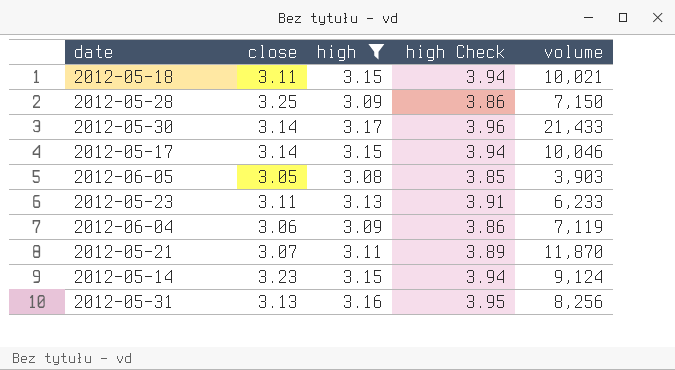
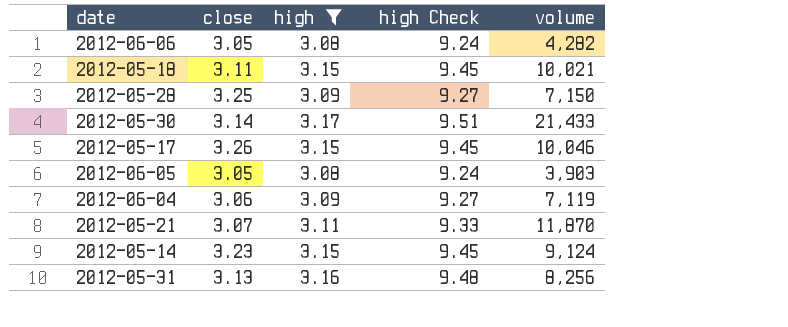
column high Check | formula: [high] * 1.25 -> [high] * 3
row 2012-05-23: 3.11 | 3.13 | 3.91 | 6,233 -> none
row 2012-06-06: none -> 3.05 | 3.08 | 9.24 | 4,282
2012-05-17 | close: 3.14 -> 3.26

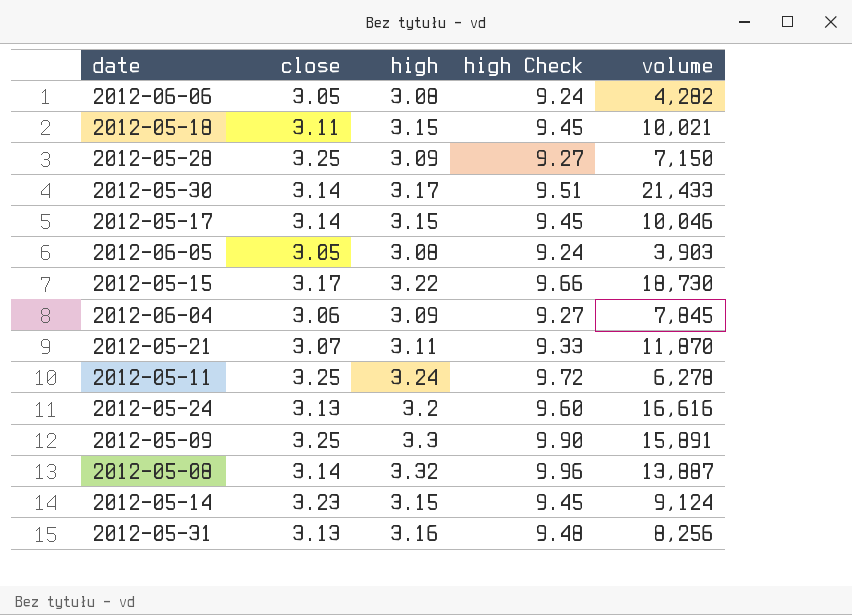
filter: high <= 3.17 -> none
2012-05-17 | close: 3.26 -> 3.14
2012-06-04 | volume: 7,119 -> 7,845

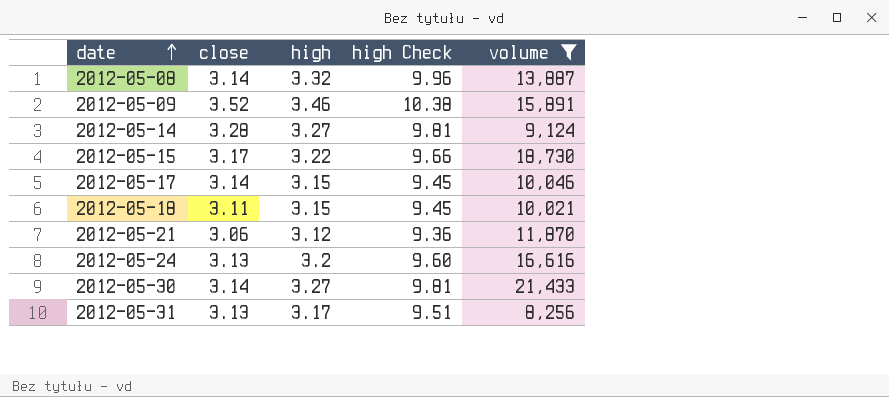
filter: none -> volume >= 8,256
row order: none -> date ascending
2012-05-09 | close: 3.25 -> 3.52
2012-05-09 | high: 3.3 -> 3.46
2012-05-09 | high Check: 9.90 -> 10.38
2012-05-14 | close: 3.23 -> 3.28
2012-05-14 | high: 3.15 -> 3.27
2012-05-14 | high Check: 9.45 -> 9.81
2012-05-21 | close: 3.07 -> 3.06
2012-05-21 | high: 3.11 -> 3.12
2012-05-21 | high Check: 9.33 -> 9.36
2012-05-30 | high: 3.17 -> 3.27
2012-05-30 | high Check: 9.51 -> 9.81
2012-05-31 | high: 3.16 -> 3.17
2012-05-31 | high Check: 9.48 -> 9.51

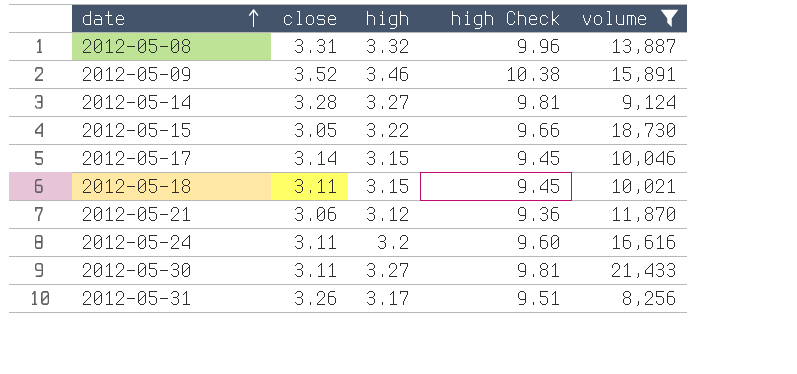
2012-05-08 | close: 3.14 -> 3.31
2012-05-15 | close: 3.17 -> 3.05
2012-05-24 | close: 3.13 -> 3.11
2012-05-30 | close: 3.14 -> 3.11
2012-05-31 | close: 3.13 -> 3.26

